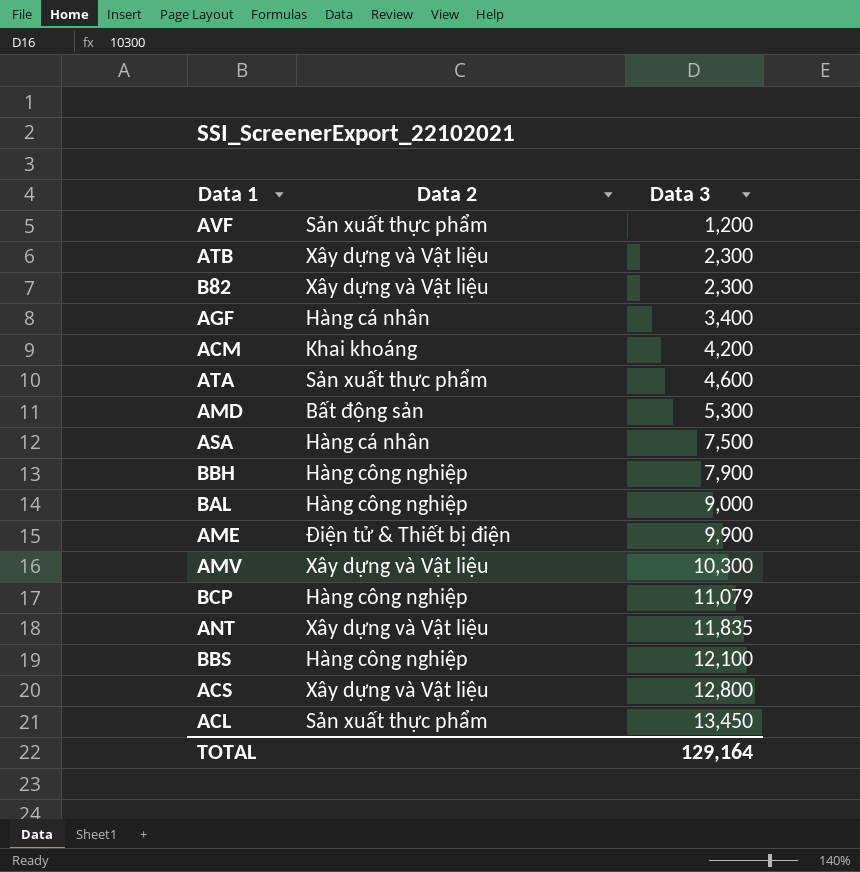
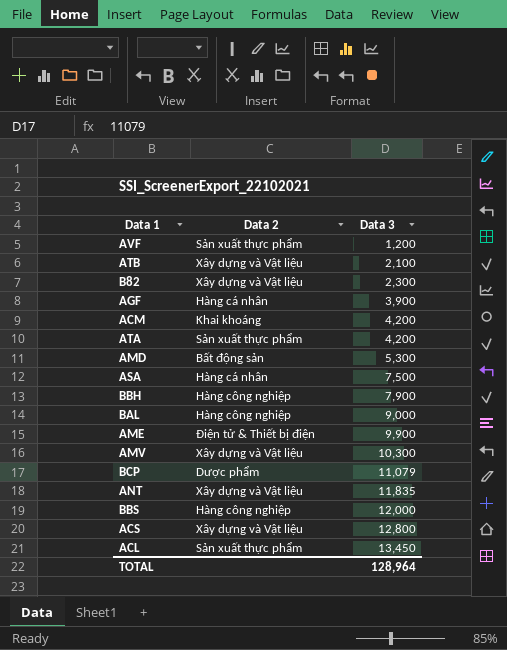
ATB | Data 3: 2,300 -> 2,100
AGF | Data 3: 3,400 -> 3,900
ATA | Data 3: 4,600 -> 4,200
BCP | Data 2: Hàng công nghiệp -> Dược phẩm
BBS | Data 3: 12,100 -> 12,000
TOTAL | Data 3: 129,164 -> 128,964

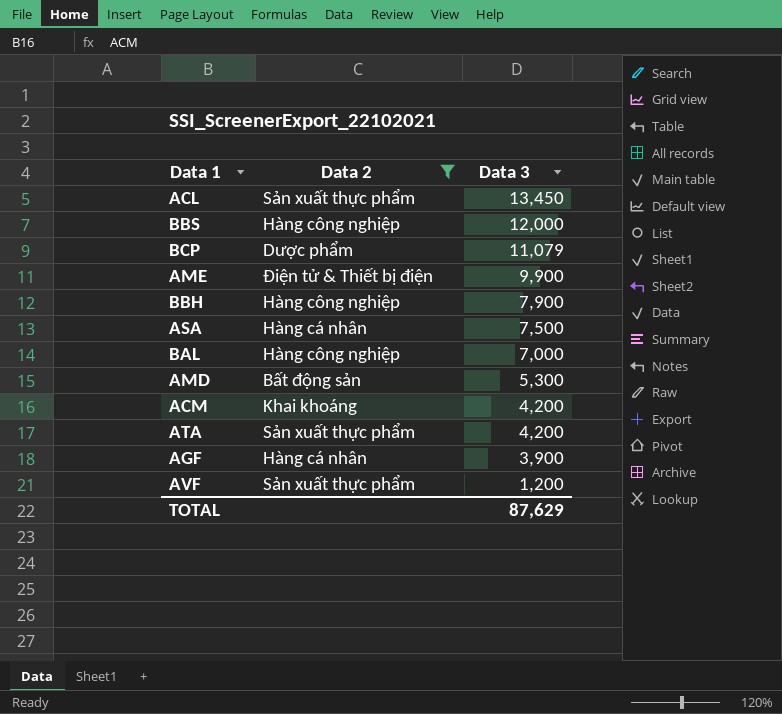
filter: none -> Data 2 != Xây dựng và Vật liệu
row order: Data 3 ascending -> Data 3 descending
BAL | Data 3: 9,000 -> 7,000
TOTAL | Data 3: 128,964 -> 87,629

